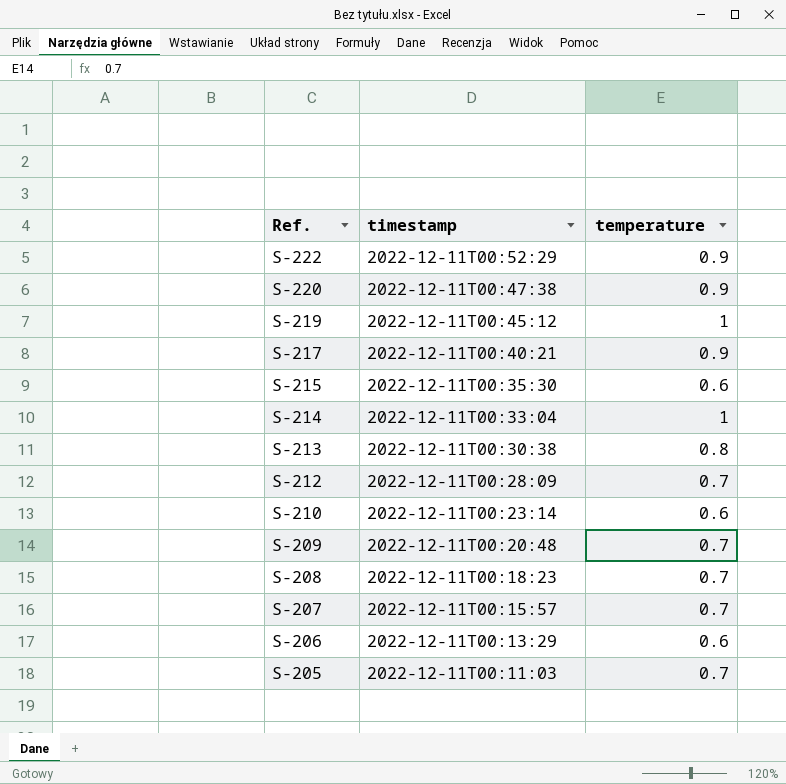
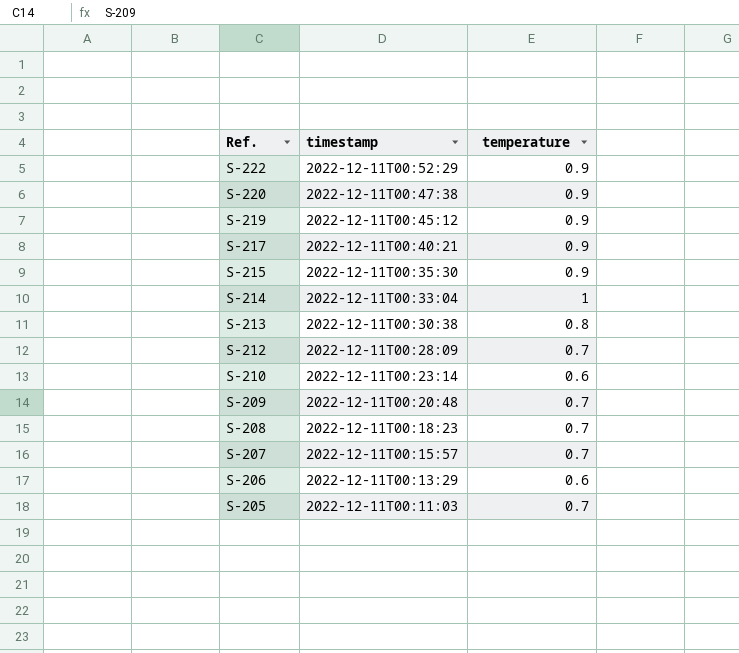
S-219 | temperature: 1 -> 0.9
S-215 | temperature: 0.6 -> 0.9

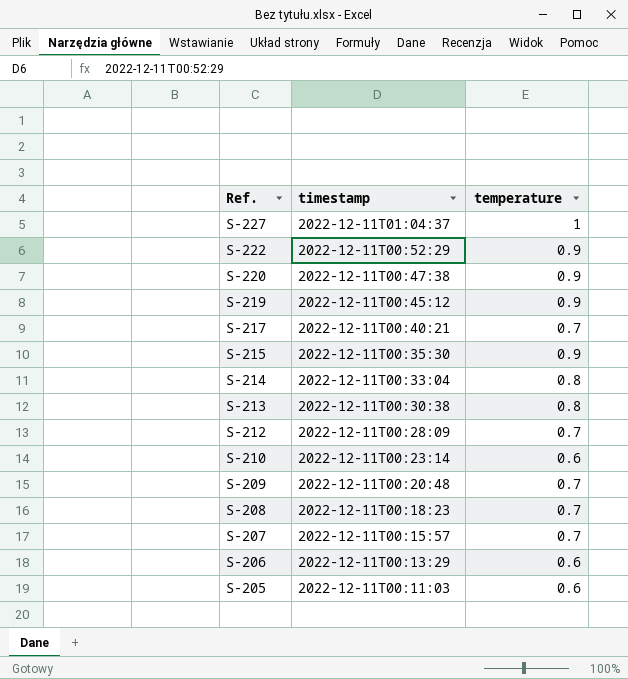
row S-227: none -> 2022-12-11T01:04:37 | 1
S-217 | temperature: 0.9 -> 0.7
S-214 | temperature: 1 -> 0.8
S-205 | temperature: 0.7 -> 0.6

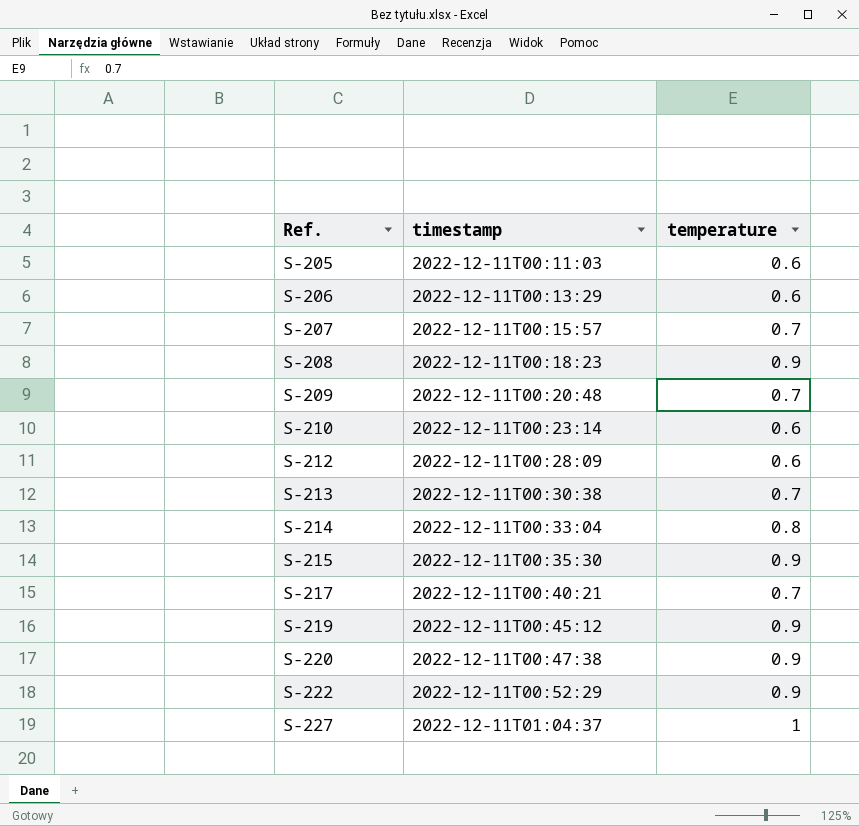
row order: Ref. descending -> Ref. ascending
S-208 | temperature: 0.7 -> 0.9
S-212 | temperature: 0.7 -> 0.6
S-213 | temperature: 0.8 -> 0.7

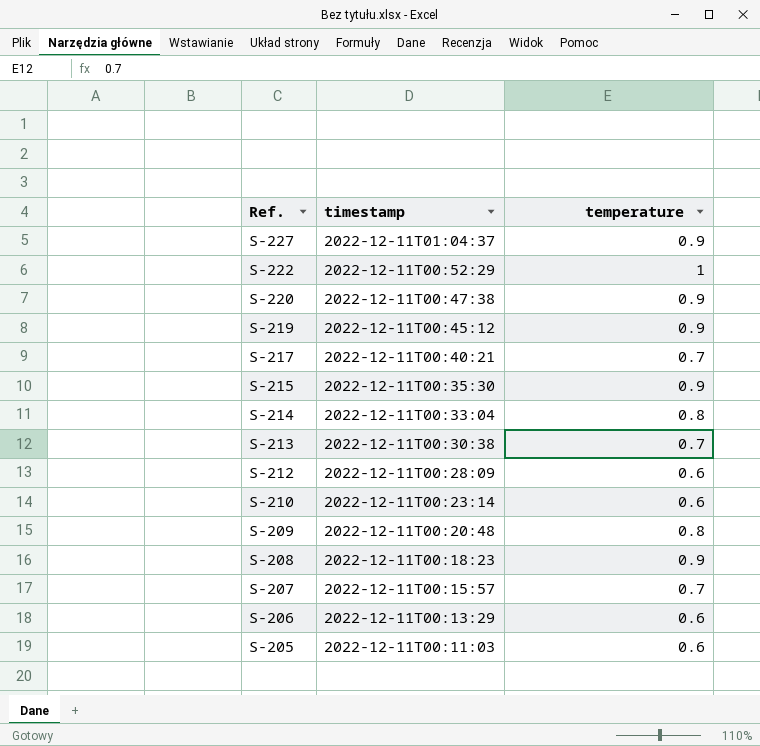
row order: Ref. ascending -> Ref. descending
S-227 | temperature: 1 -> 0.9
S-222 | temperature: 0.9 -> 1
S-209 | temperature: 0.7 -> 0.8

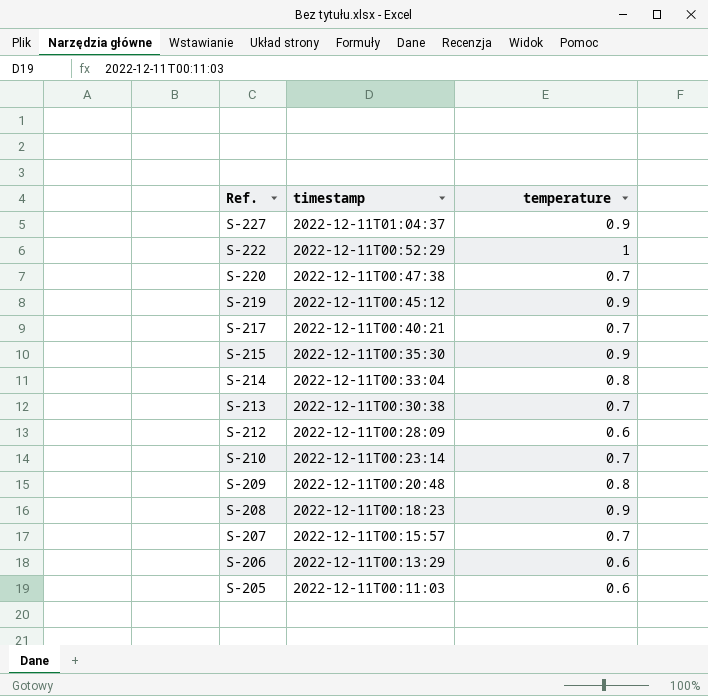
S-220 | temperature: 0.9 -> 0.7
S-210 | temperature: 0.6 -> 0.7

